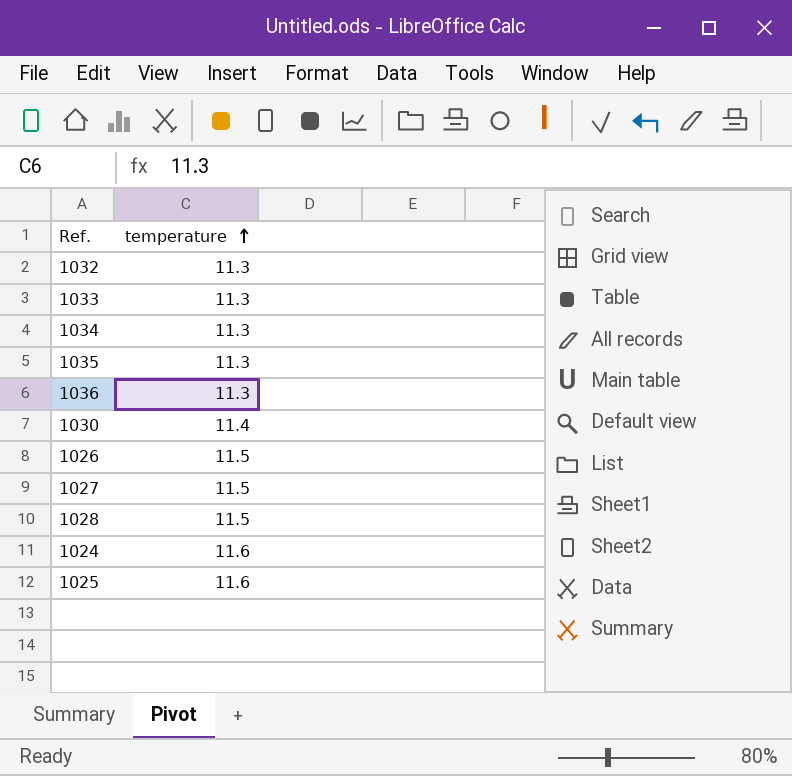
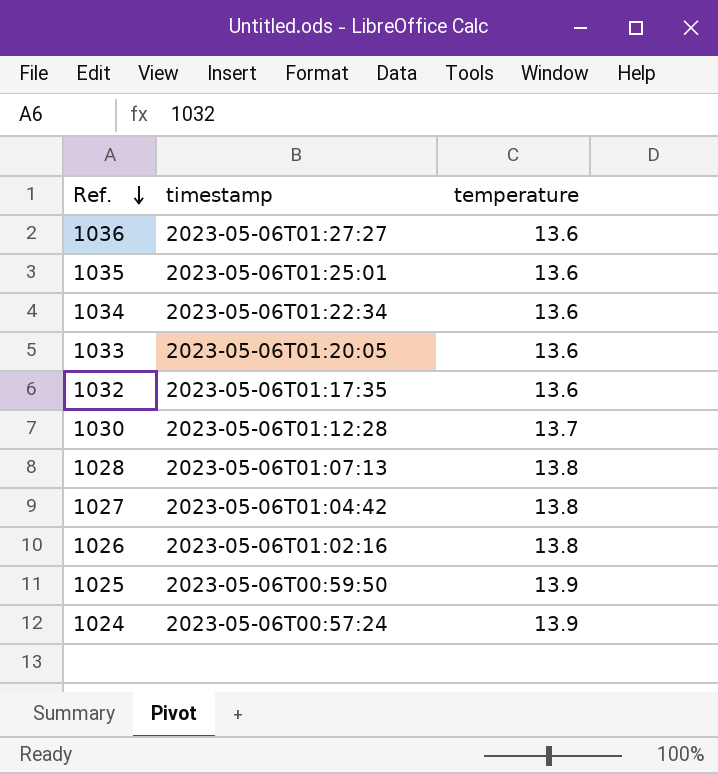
row order: temperature ascending -> Ref. descending
column timestamp | position: none -> 2
1036 | temperature: 11.3 -> 13.6
1035 | temperature: 11.3 -> 13.6
1034 | temperature: 11.3 -> 13.6
1033 | temperature: 11.3 -> 13.6
1032 | temperature: 11.3 -> 13.6
1030 | temperature: 11.4 -> 13.7
1028 | temperature: 11.5 -> 13.8
1027 | temperature: 11.5 -> 13.8
1026 | temperature: 11.5 -> 13.8
1025 | temperature: 11.6 -> 13.9
1024 | temperature: 11.6 -> 13.9

